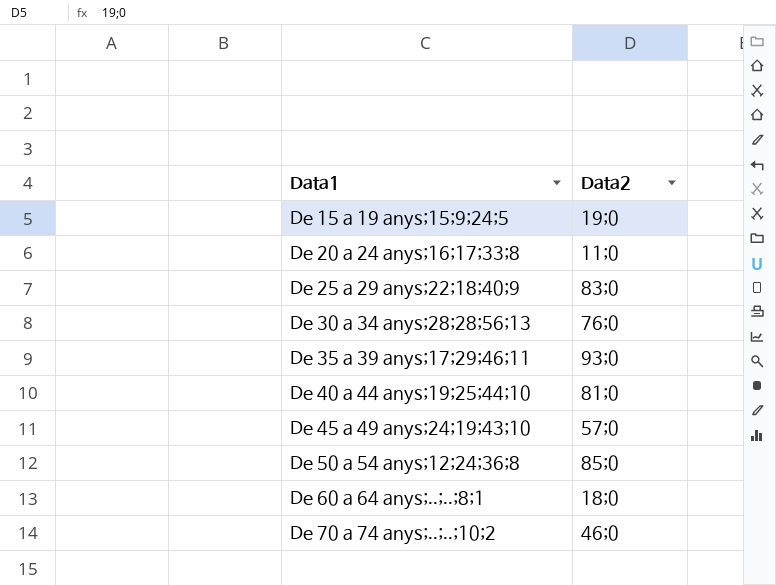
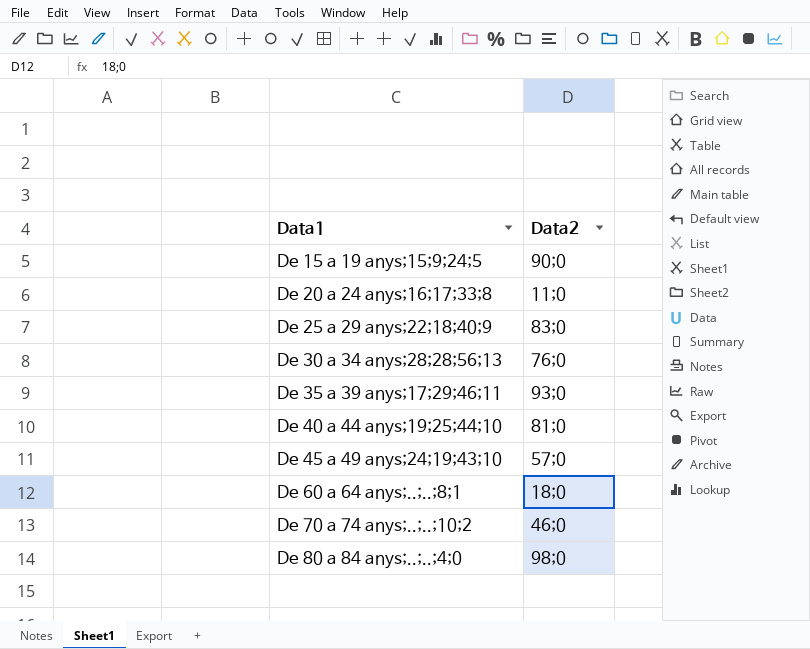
row De 50 a 54 anys;12;24;36;8: 85;0 -> none
De 15 a 19 anys;15;9;24;5 | Data2: 19;0 -> 90;0
row De 80 a 84 anys;..;..;4;0: none -> 98;0

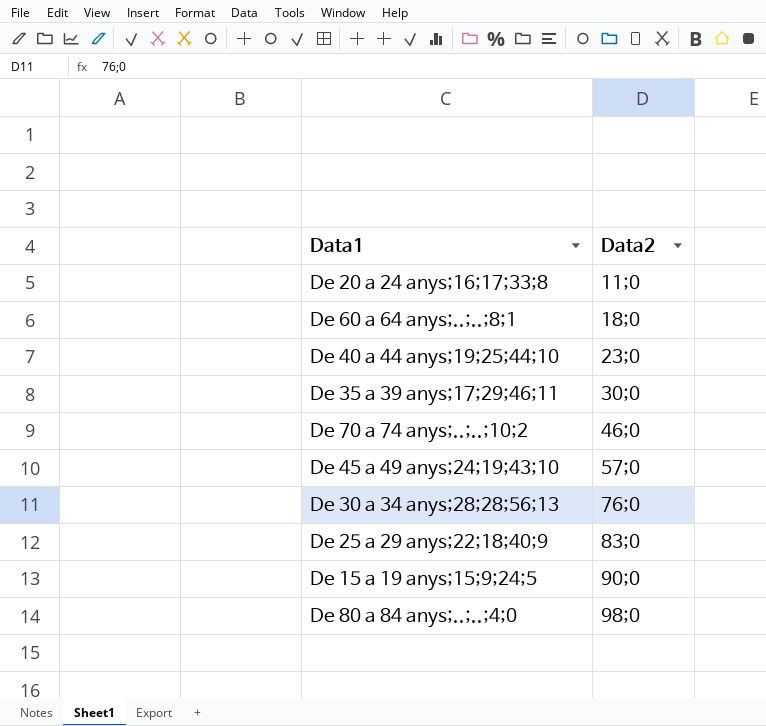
row order: Data1 ascending -> Data2 ascending
De 40 a 44 anys;19;25;44;10 | Data2: 81;0 -> 23;0
De 35 a 39 anys;17;29;46;11 | Data2: 93;0 -> 30;0

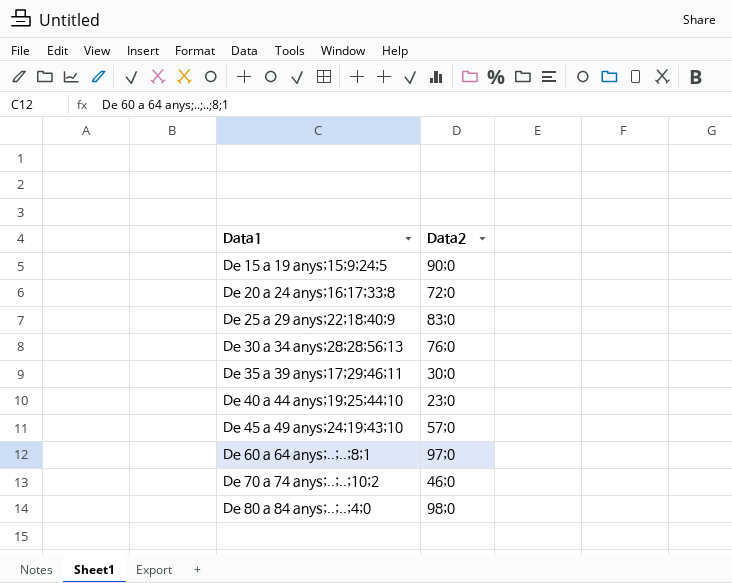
row order: Data2 ascending -> Data1 ascending
De 20 a 24 anys;16;17;33;8 | Data2: 11;0 -> 72;0
De 60 a 64 anys;..;..;8;1 | Data2: 18;0 -> 97;0

